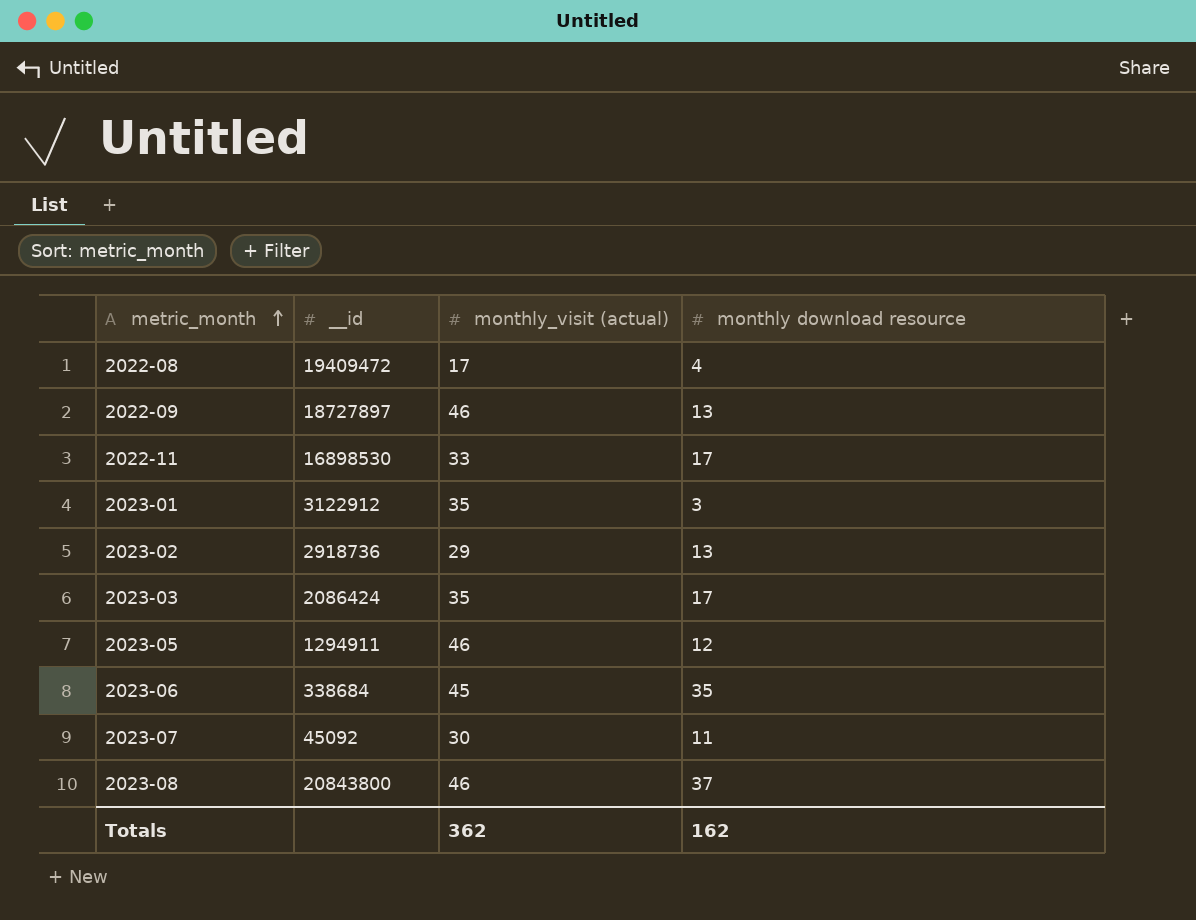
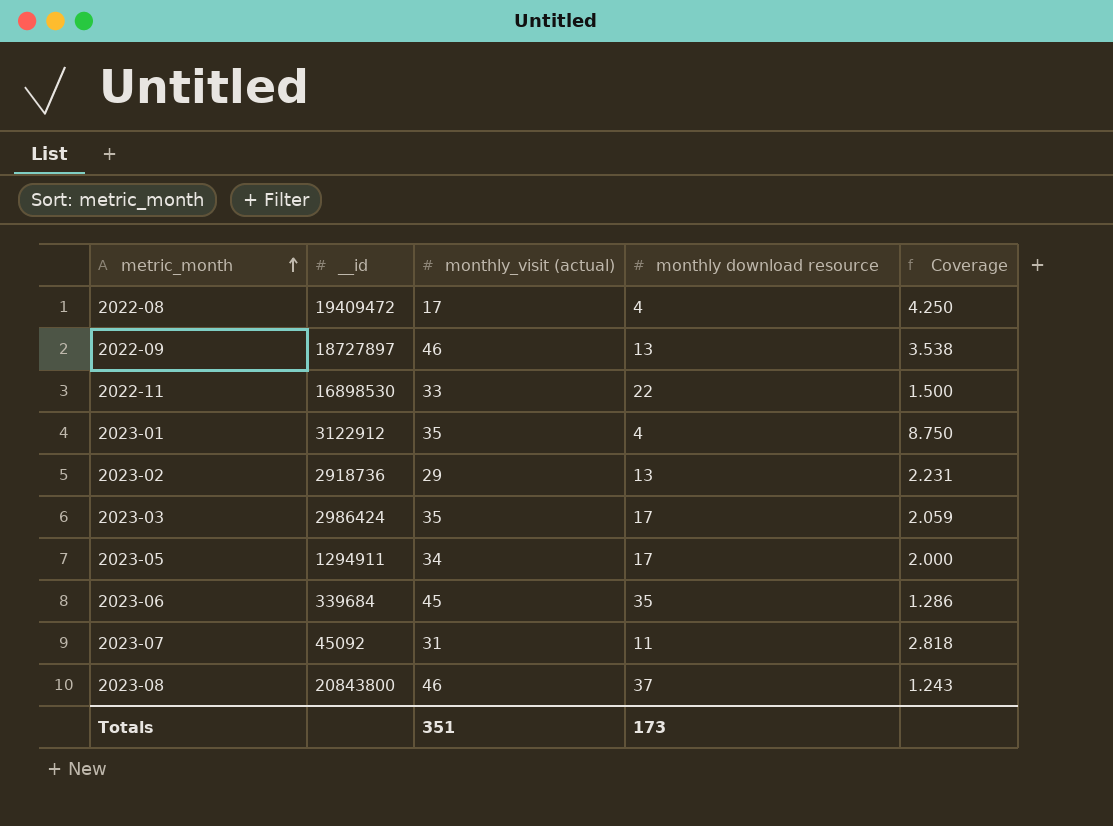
column Coverage | formula: none -> [monthly_visit (actual)] / [monthly download resource]
2022-11 | monthly download resource: 17 -> 22
2023-01 | monthly download resource: 3 -> 4
2023-03 | __id: 2086424 -> 2986424
2023-05 | monthly_visit (actual): 46 -> 34
2023-05 | monthly download resource: 12 -> 17
2023-06 | __id: 338684 -> 339684
2023-07 | monthly_visit (actual): 30 -> 31
Totals | monthly_visit (actual): 362 -> 351
Totals | monthly download resource: 162 -> 173

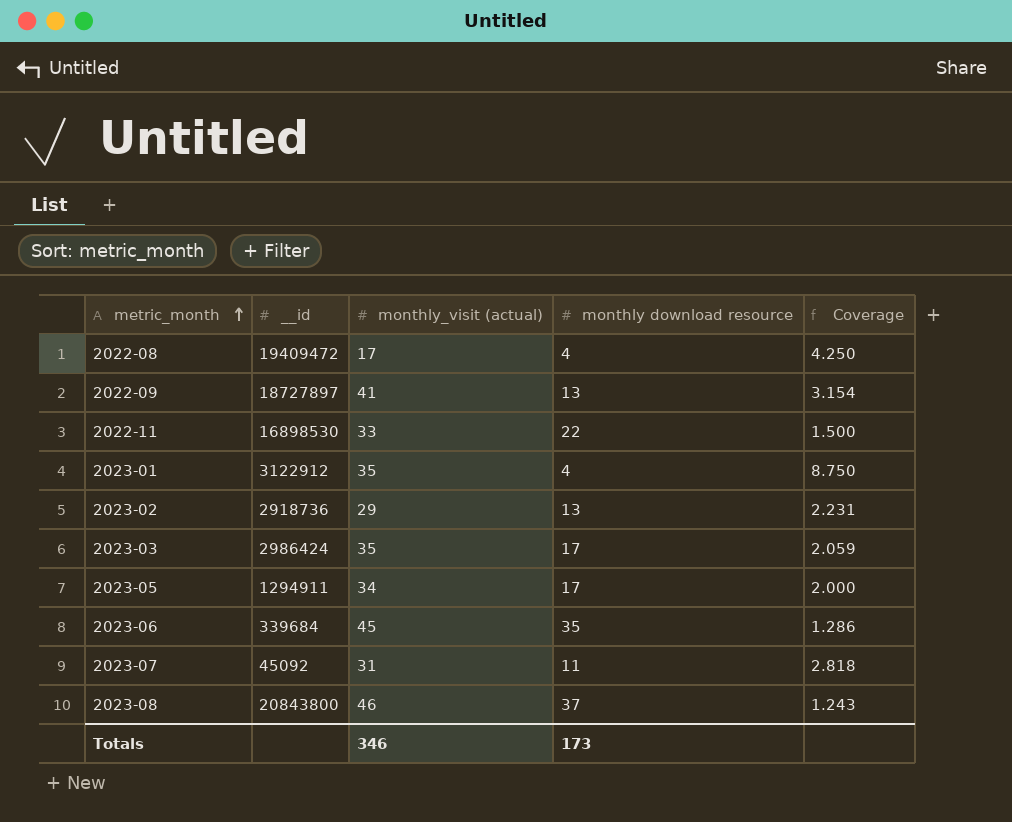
2022-09 | monthly_visit (actual): 46 -> 41
2022-09 | Coverage: 3.538 -> 3.154
Totals | monthly_visit (actual): 351 -> 346

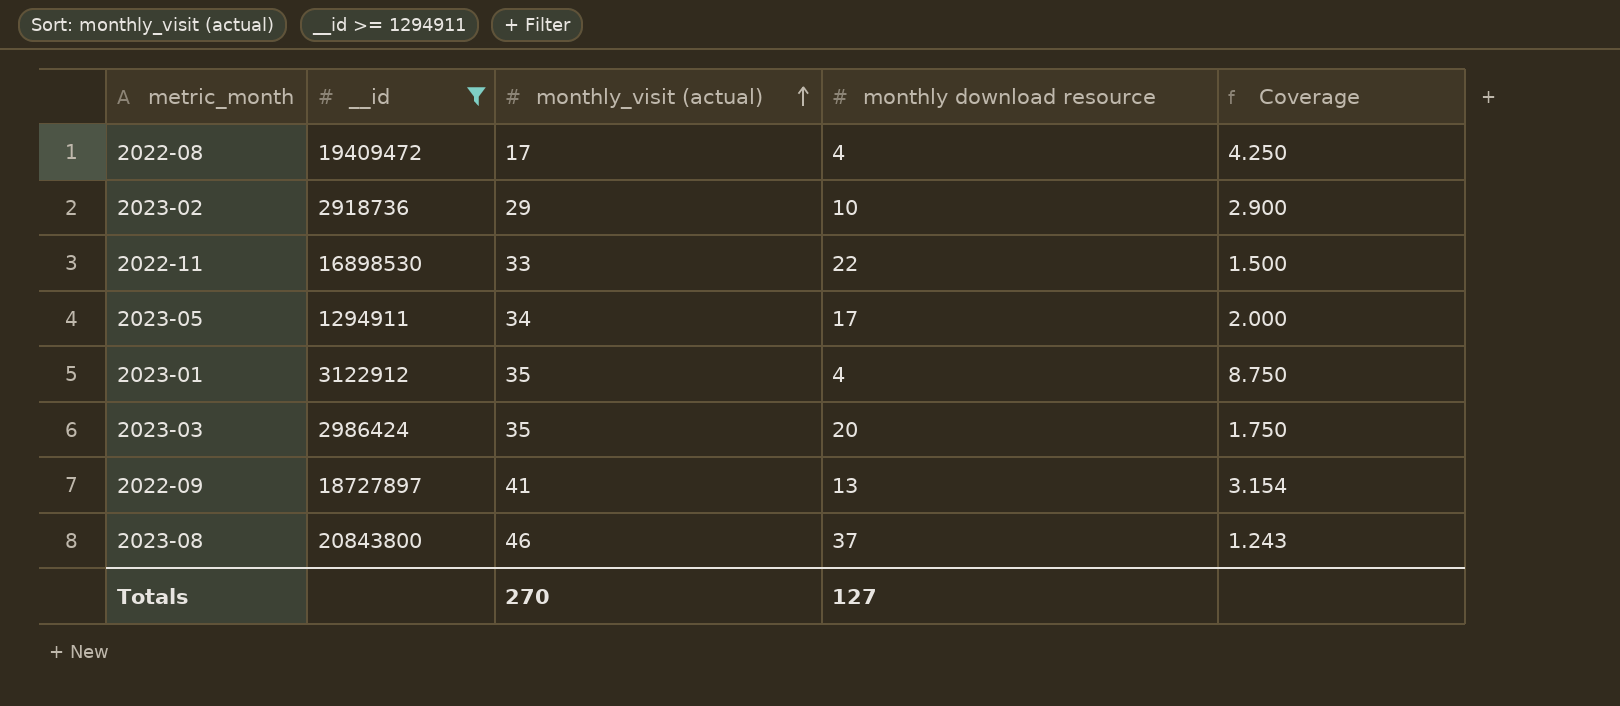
filter: none -> __id >= 1294911
row order: metric_month ascending -> monthly_visit (actual) ascending
2023-02 | monthly download resource: 13 -> 10
2023-02 | Coverage: 2.231 -> 2.900
2023-03 | monthly download resource: 17 -> 20
2023-03 | Coverage: 2.059 -> 1.750
Totals | monthly_visit (actual): 346 -> 270
Totals | monthly download resource: 173 -> 127

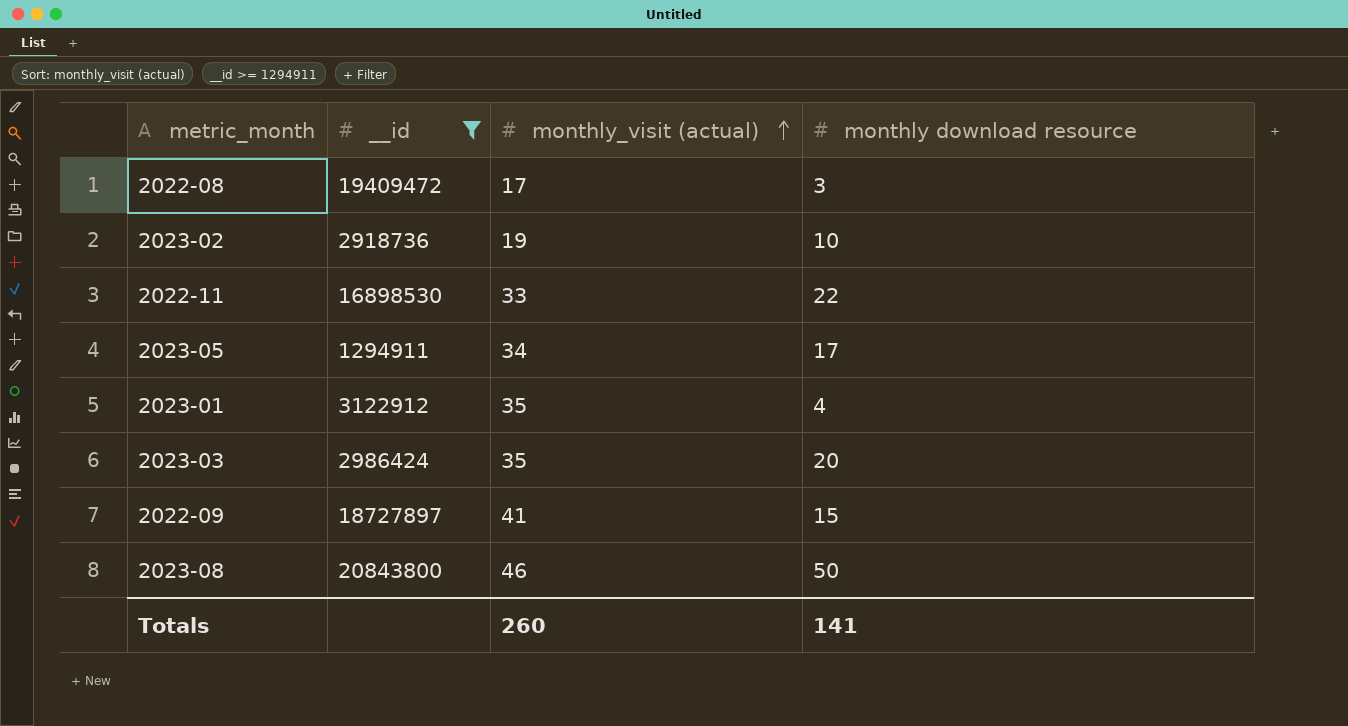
column Coverage | formula: [monthly_visit (actual)] / [monthly download resource] -> none
2022-08 | monthly download resource: 4 -> 3
2023-02 | monthly_visit (actual): 29 -> 19
2022-09 | monthly download resource: 13 -> 15
2023-08 | monthly download resource: 37 -> 50
Totals | monthly_visit (actual): 270 -> 260
Totals | monthly download resource: 127 -> 141

